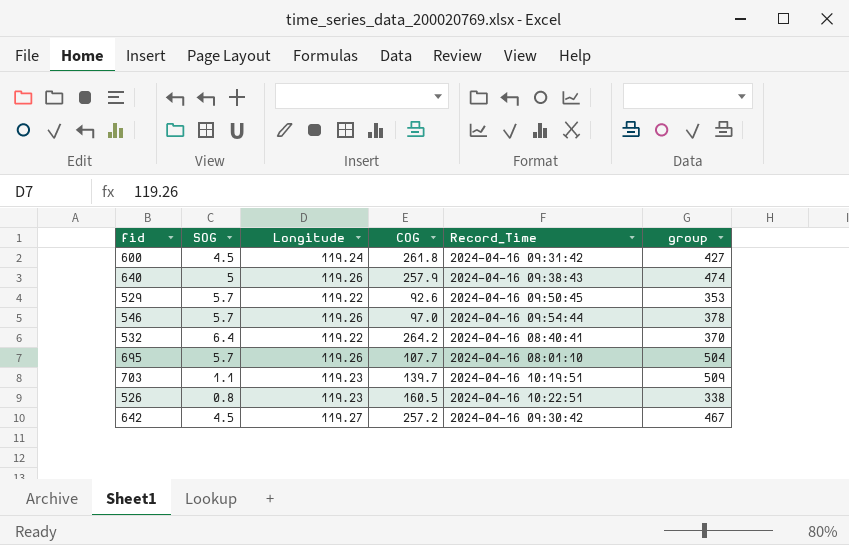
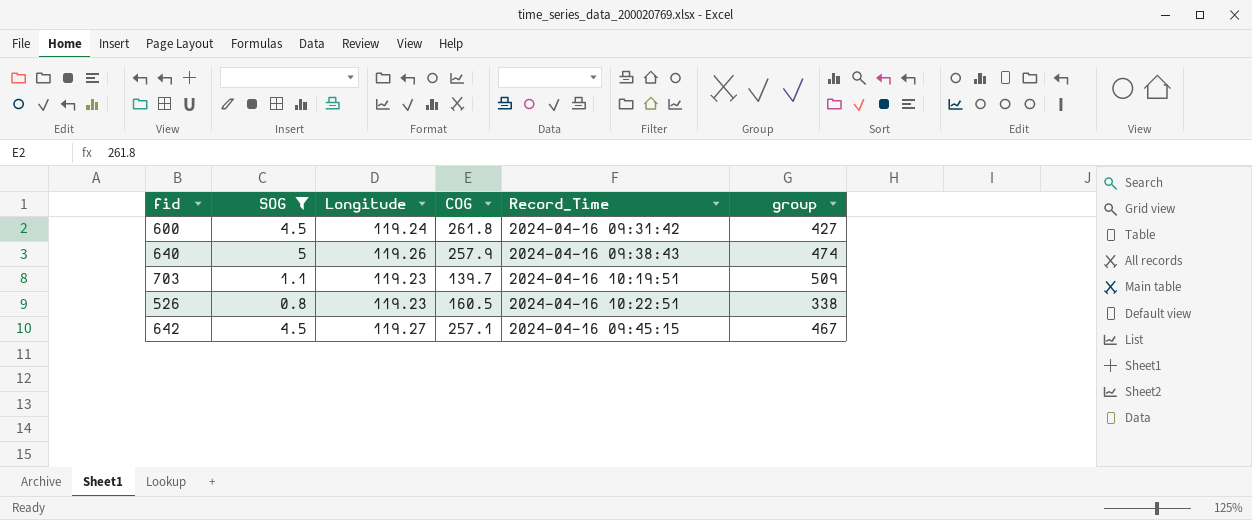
filter: none -> SOG <= 5
642 | COG: 257.2 -> 257.1
642 | Record_Time: 2024-04-16 09:30:42 -> 2024-04-16 09:45:15

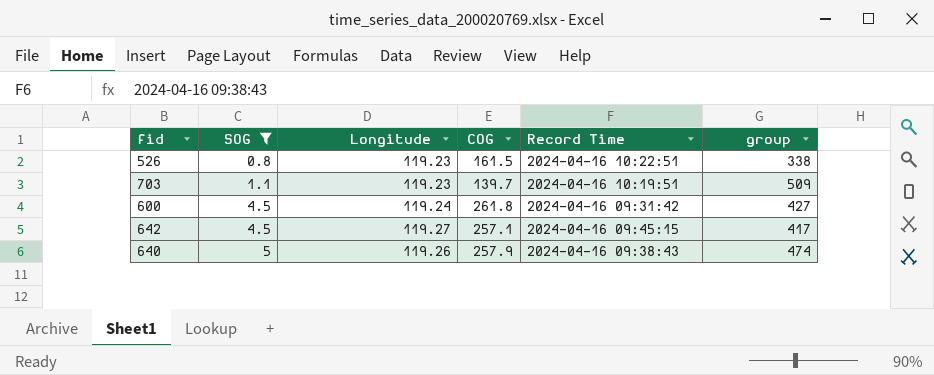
row order: none -> SOG ascending
column name: Record_Time -> Record Time
526 | COG: 160.5 -> 161.5
642 | group: 467 -> 417

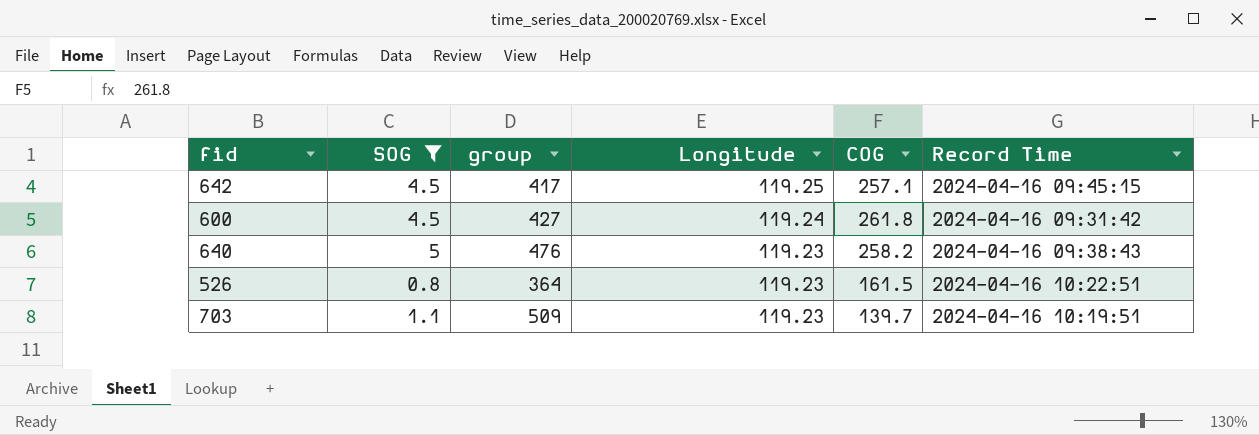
row order: SOG ascending -> Longitude descending
column group | position: 6 -> 3
642 | Longitude: 119.27 -> 119.25
640 | group: 474 -> 476
640 | Longitude: 119.26 -> 119.23
640 | COG: 257.9 -> 258.2
526 | group: 338 -> 364

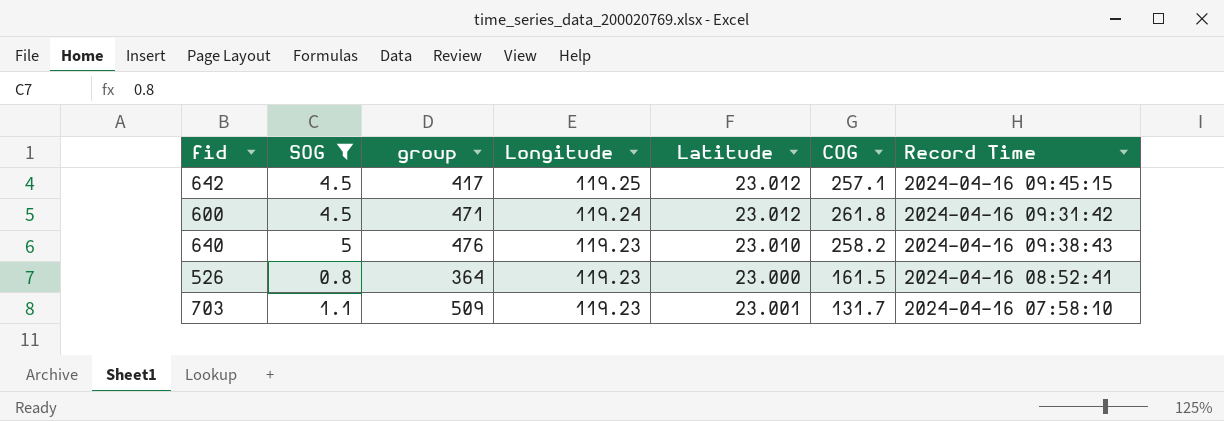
column Latitude | position: none -> 5
600 | group: 427 -> 471
526 | Record Time: 2024-04-16 10:22:51 -> 2024-04-16 08:52:41
703 | COG: 139.7 -> 131.7
703 | Record Time: 2024-04-16 10:19:51 -> 2024-04-16 07:58:10

